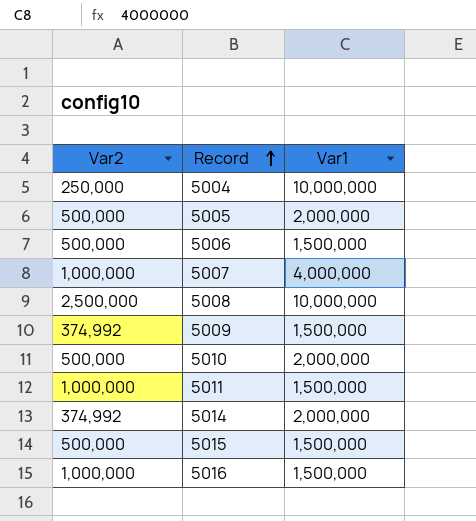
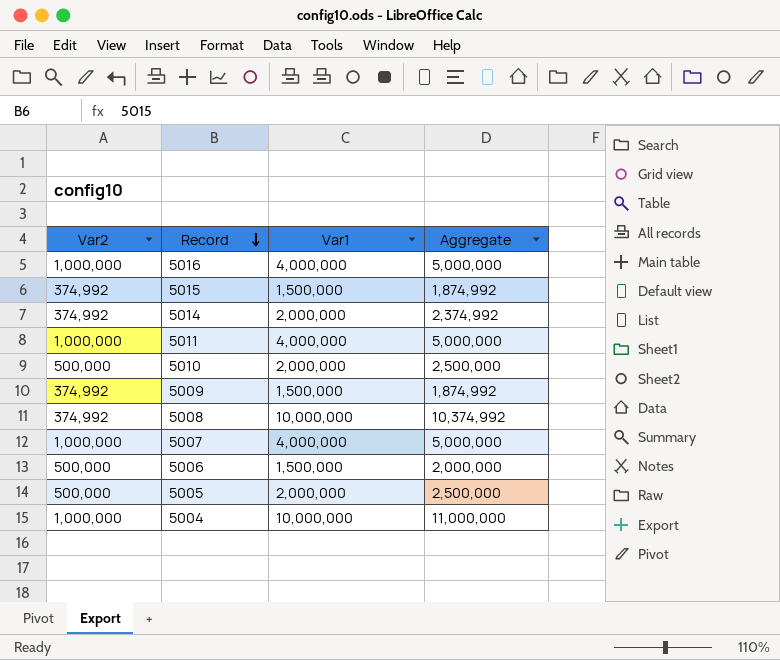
row order: Record ascending -> Record descending
column Aggregate | formula: none -> [Var2] + [Var1]
5016 | Var1: 1,500,000 -> 4,000,000
5015 | Var2: 500,000 -> 374,992
5011 | Var1: 1,500,000 -> 4,000,000
5008 | Var2: 2,500,000 -> 374,992
5004 | Var2: 250,000 -> 1,000,000

